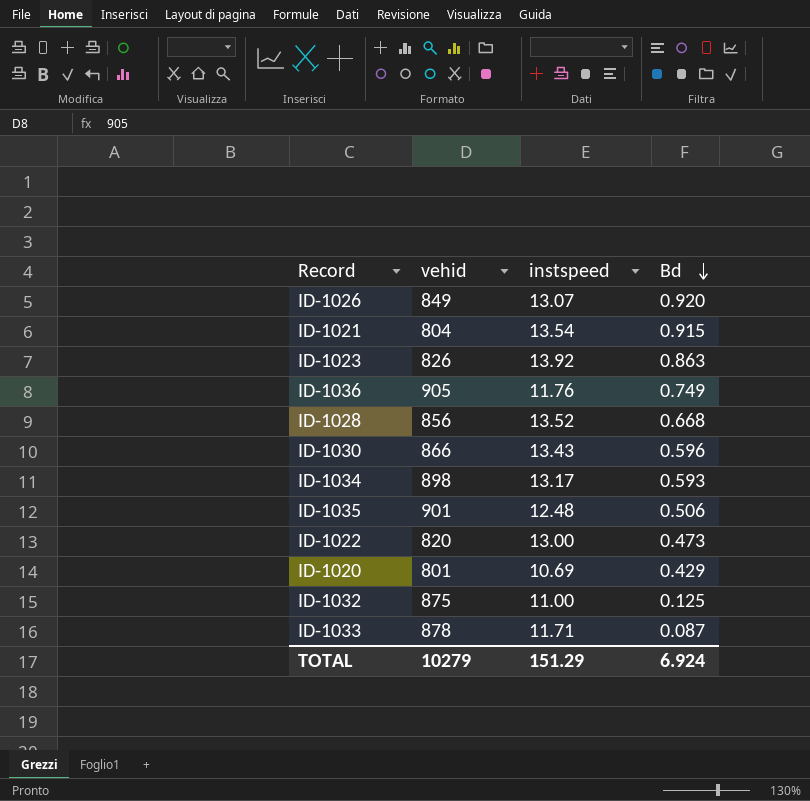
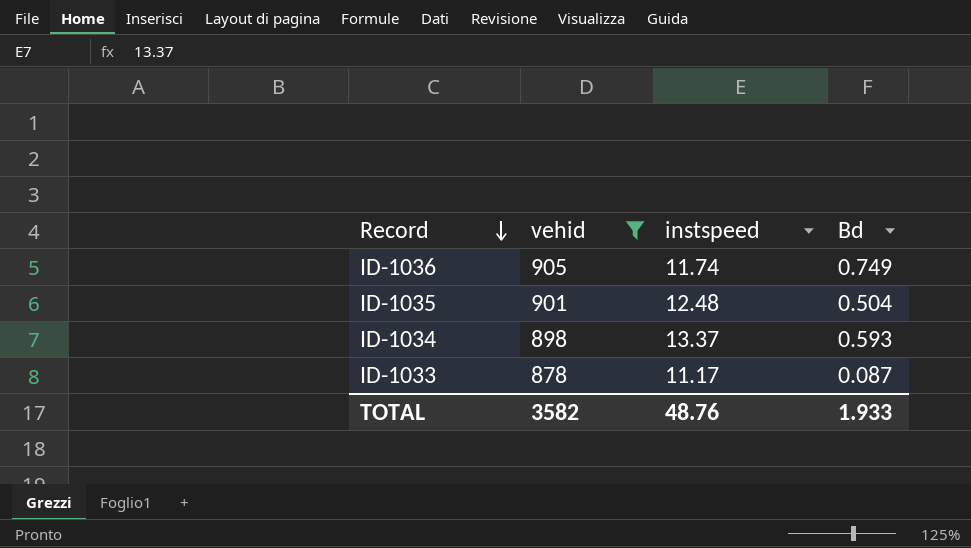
filter: none -> vehid >= 878
row order: Bd descending -> Record descending
ID-1036 | instspeed: 11.76 -> 11.74
ID-1035 | Bd: 0.506 -> 0.504
ID-1034 | instspeed: 13.17 -> 13.37
ID-1033 | instspeed: 11.71 -> 11.17
TOTAL | vehid: 10279 -> 3582
TOTAL | instspeed: 151.29 -> 48.76
TOTAL | Bd: 6.924 -> 1.933

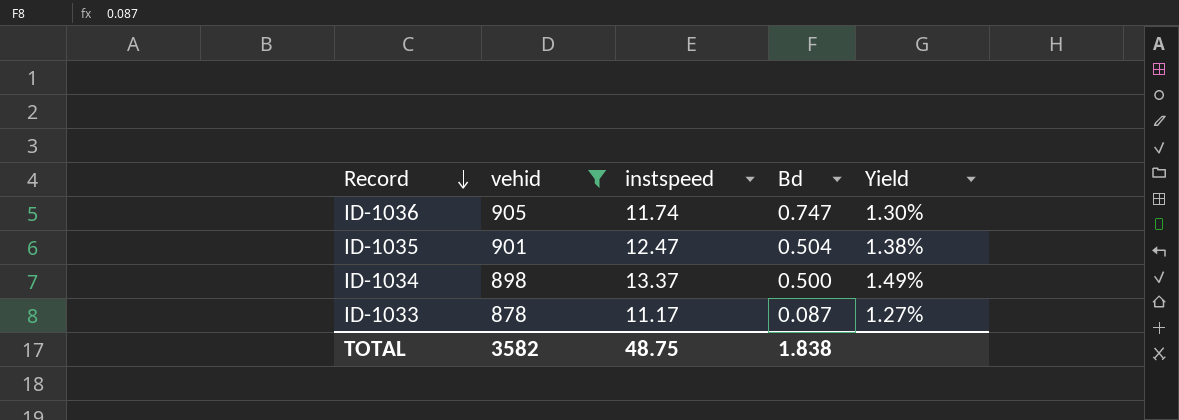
column Yield | formula: none -> [instspeed] / [vehid]
ID-1036 | Bd: 0.749 -> 0.747
ID-1035 | instspeed: 12.48 -> 12.47
ID-1034 | Bd: 0.593 -> 0.500
TOTAL | instspeed: 48.76 -> 48.75
TOTAL | Bd: 1.933 -> 1.838

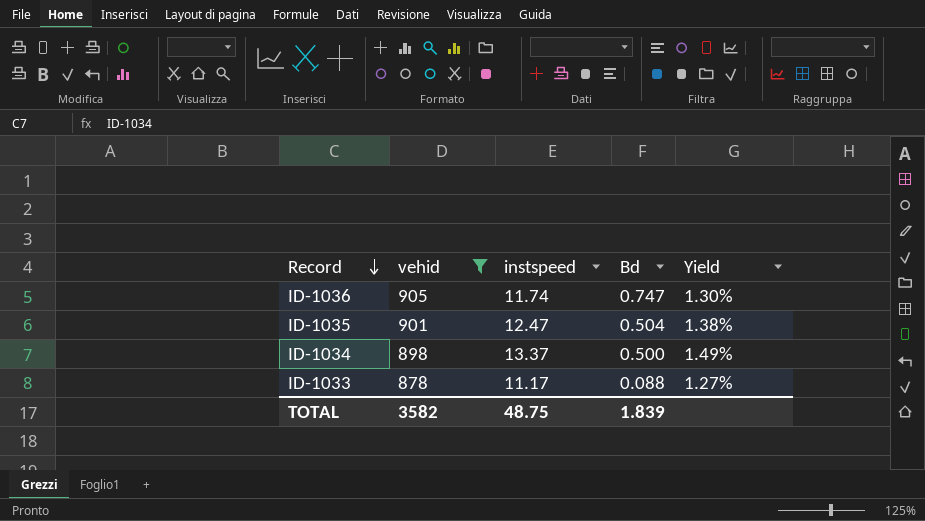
ID-1033 | Bd: 0.087 -> 0.088
TOTAL | Bd: 1.838 -> 1.839

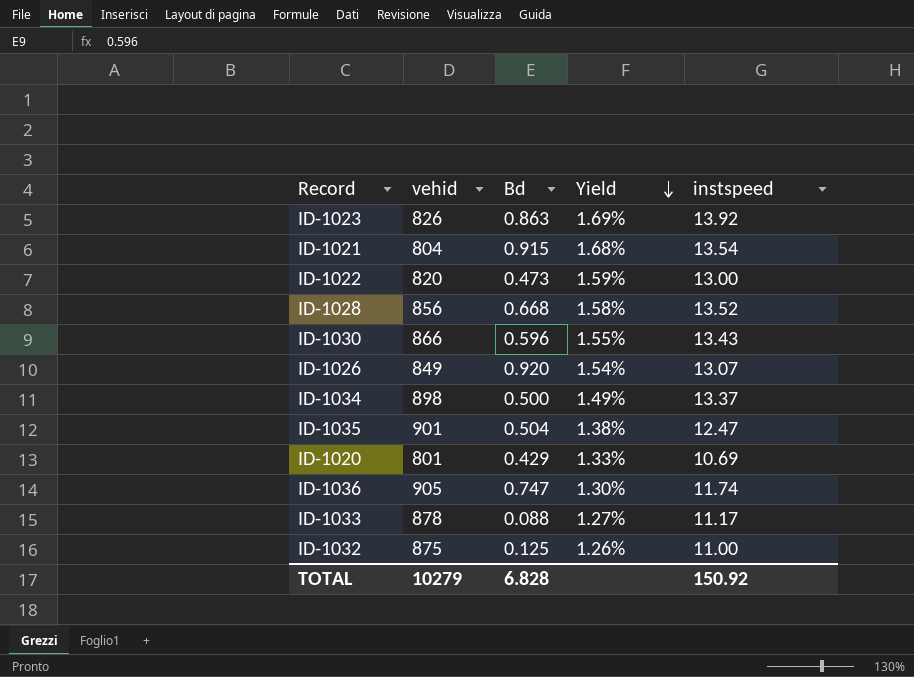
filter: vehid >= 878 -> none
row order: Record descending -> Yield descending
column instspeed | position: 3 -> 5
TOTAL | vehid: 3582 -> 10279
TOTAL | Bd: 1.839 -> 6.828
TOTAL | instspeed: 48.75 -> 150.92

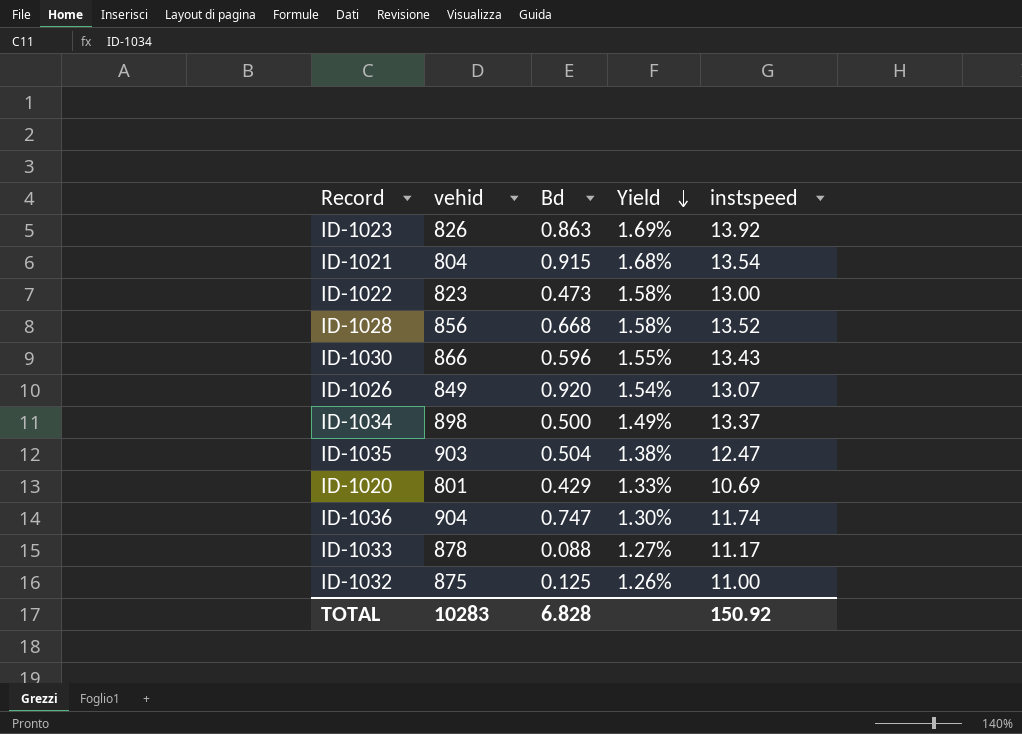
ID-1022 | vehid: 820 -> 823
ID-1022 | Yield: 1.59% -> 1.58%
ID-1035 | vehid: 901 -> 903
ID-1036 | vehid: 905 -> 904
TOTAL | vehid: 10279 -> 10283

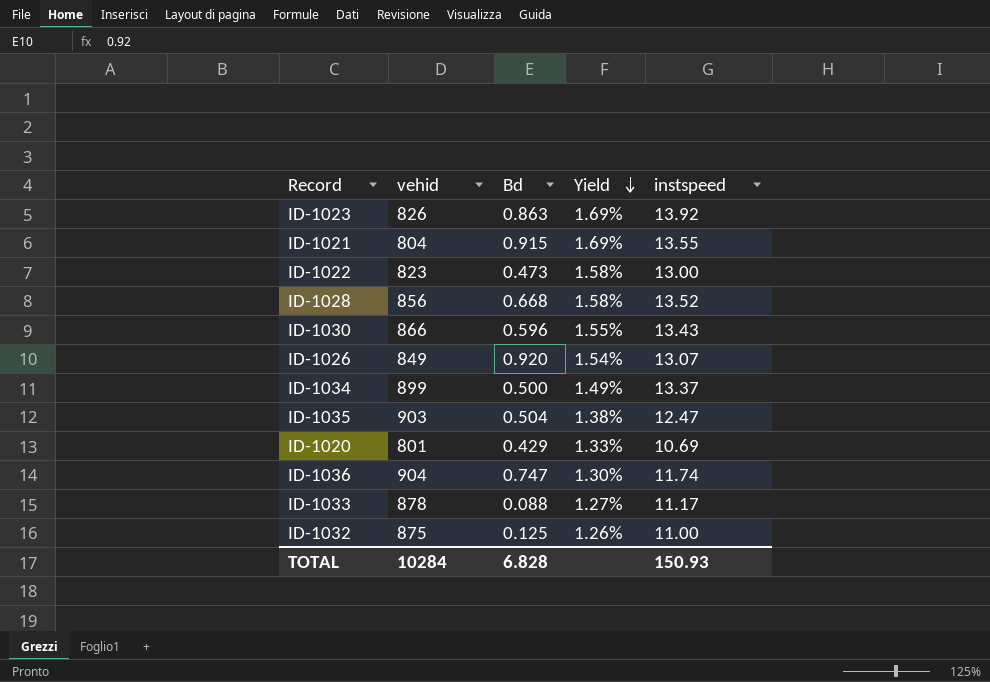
ID-1021 | Yield: 1.68% -> 1.69%
ID-1021 | instspeed: 13.54 -> 13.55
ID-1034 | vehid: 898 -> 899
TOTAL | vehid: 10283 -> 10284
TOTAL | instspeed: 150.92 -> 150.93

